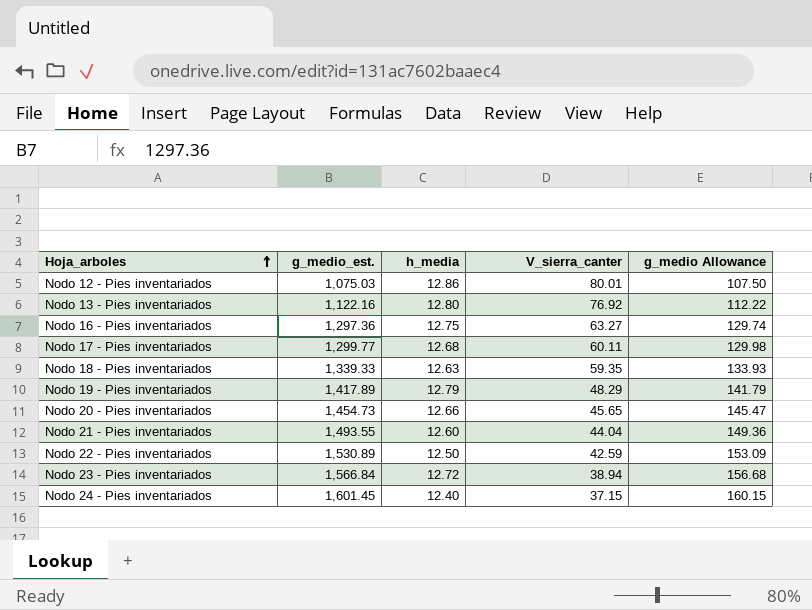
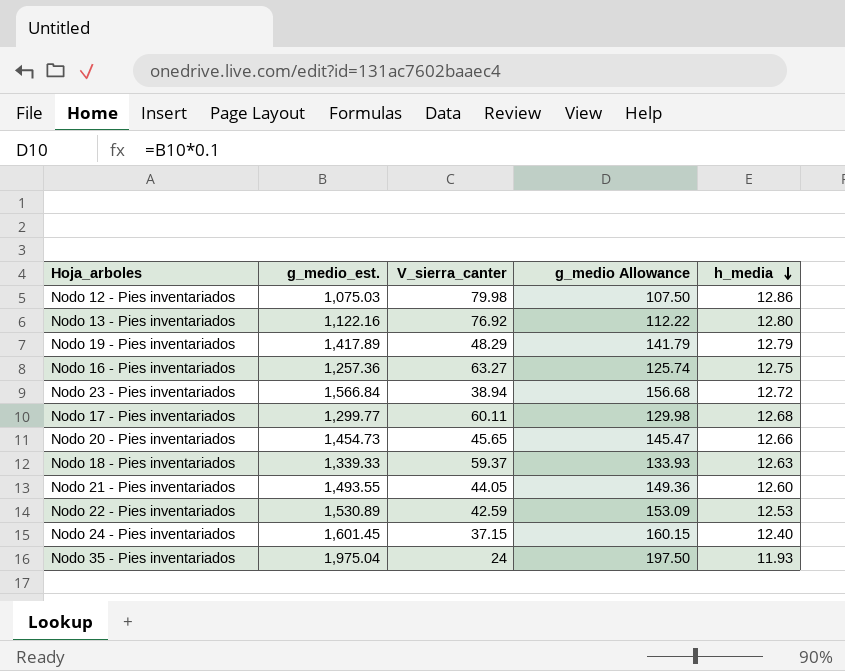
row order: Hoja_arboles ascending -> h_media descending
column h_media | position: 3 -> 5
Nodo 12 - Pies inventariados | V_sierra_canter: 80.01 -> 79.98
Nodo 16 - Pies inventariados | g_medio_est.: 1,297.36 -> 1,257.36
Nodo 16 - Pies inventariados | g_medio Allowance: 129.74 -> 125.74
Nodo 18 - Pies inventariados | V_sierra_canter: 59.35 -> 59.37
Nodo 21 - Pies inventariados | V_sierra_canter: 44.04 -> 44.05
Nodo 22 - Pies inventariados | h_media: 12.50 -> 12.53
row Nodo 35 - Pies inventariados: none -> 1,975.04 | 24 | 197.50 | 11.93

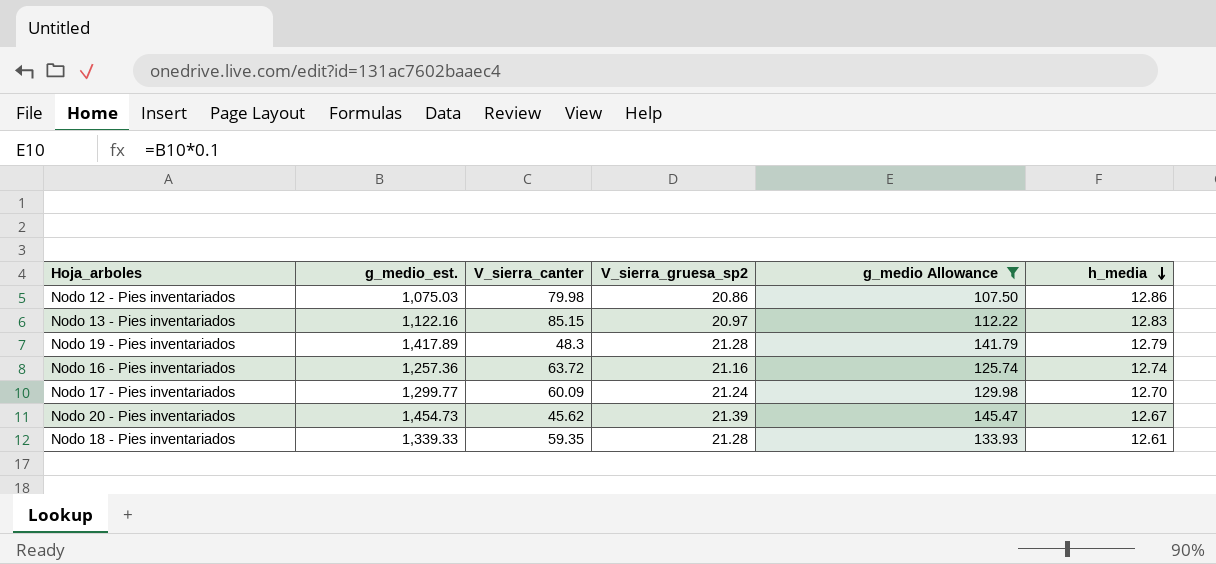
filter: none -> g_medio Allowance <= 145.47
column V_sierra_gruesa_sp2 | position: none -> 4
Nodo 13 - Pies inventariados | V_sierra_canter: 76.92 -> 85.15
Nodo 13 - Pies inventariados | h_media: 12.80 -> 12.83
Nodo 19 - Pies inventariados | V_sierra_canter: 48.29 -> 48.3
Nodo 16 - Pies inventariados | V_sierra_canter: 63.27 -> 63.72
Nodo 16 - Pies inventariados | h_media: 12.75 -> 12.74
Nodo 17 - Pies inventariados | V_sierra_canter: 60.11 -> 60.09
Nodo 17 - Pies inventariados | h_media: 12.68 -> 12.70
Nodo 20 - Pies inventariados | V_sierra_canter: 45.65 -> 45.62
Nodo 20 - Pies inventariados | h_media: 12.66 -> 12.67
Nodo 18 - Pies inventariados | V_sierra_canter: 59.37 -> 59.35
Nodo 18 - Pies inventariados | h_media: 12.63 -> 12.61

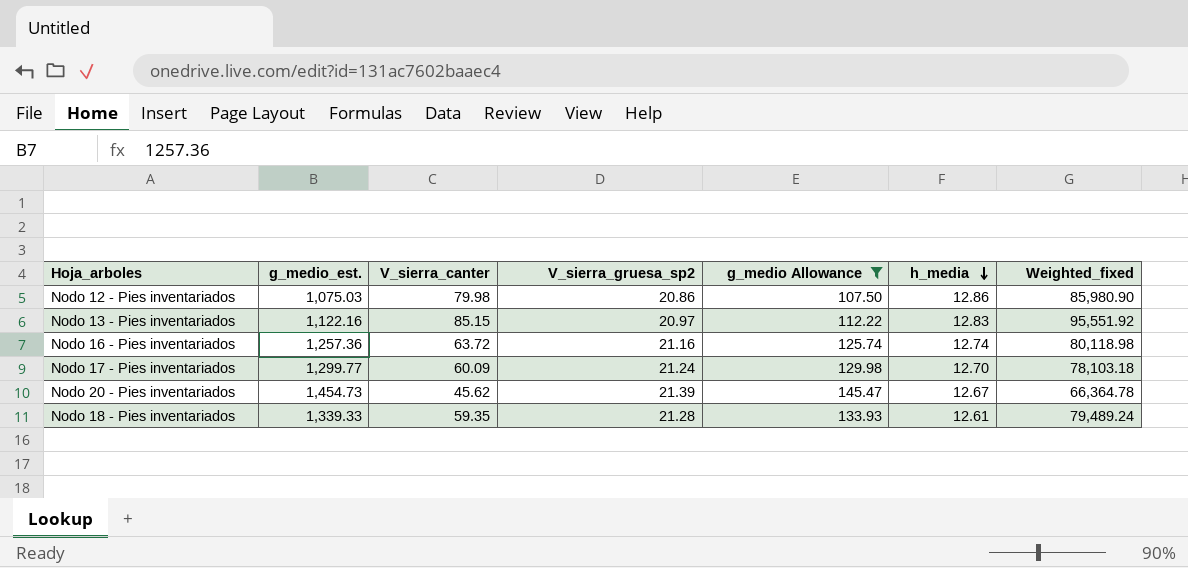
column Weighted_fixed | formula: none -> [g_medio_est.] * [V_sierra_canter]
row Nodo 19 - Pies inventariados: 1,417.89 | 48.3 | 21.28 | 141.79 | 12.79 -> none

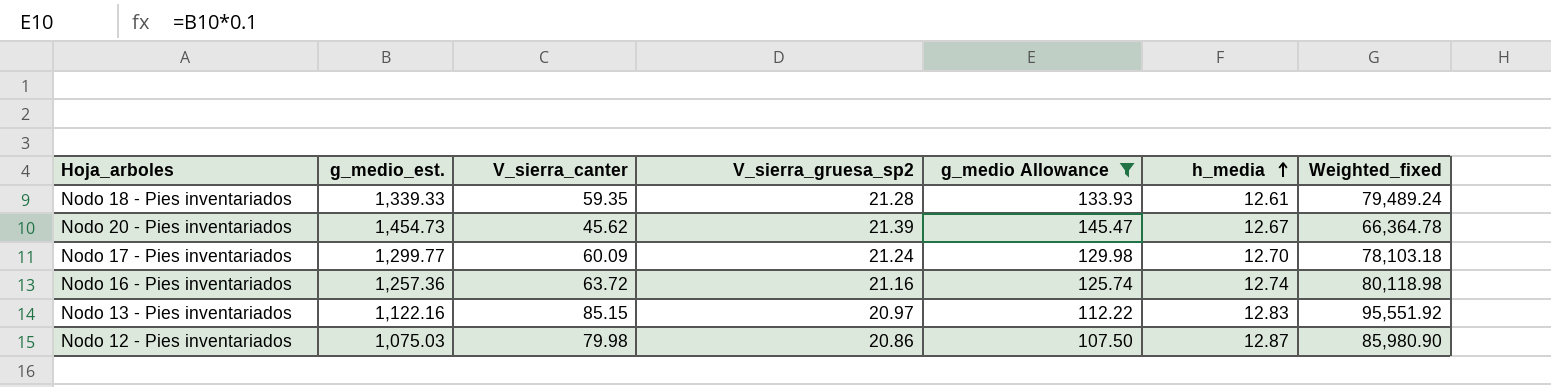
row order: h_media descending -> h_media ascending
Nodo 12 - Pies inventariados | h_media: 12.86 -> 12.87

